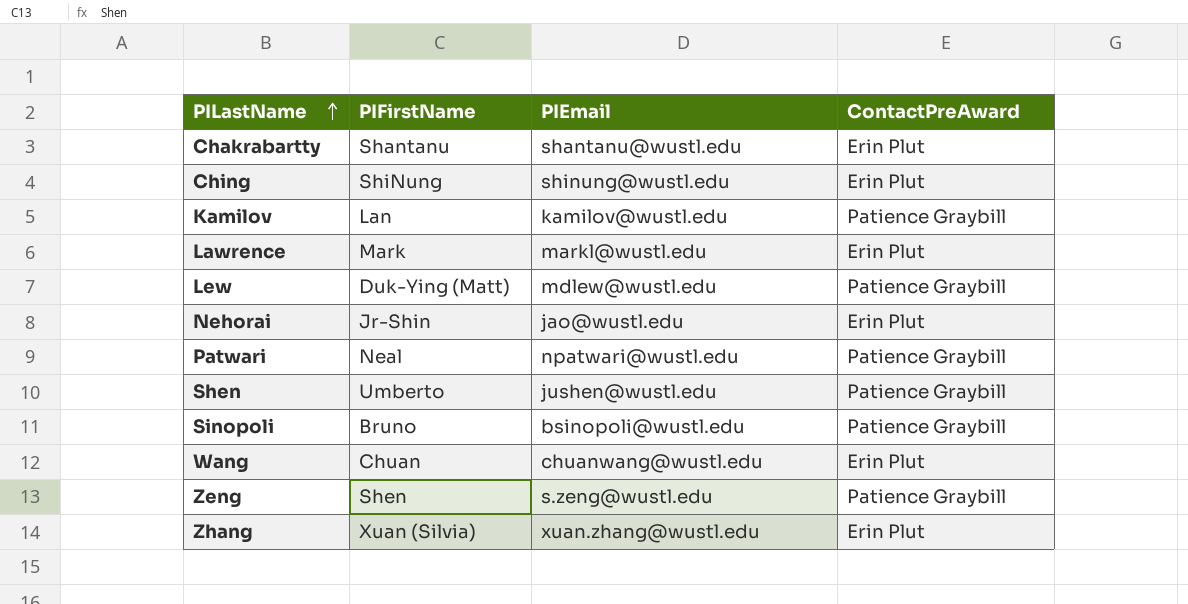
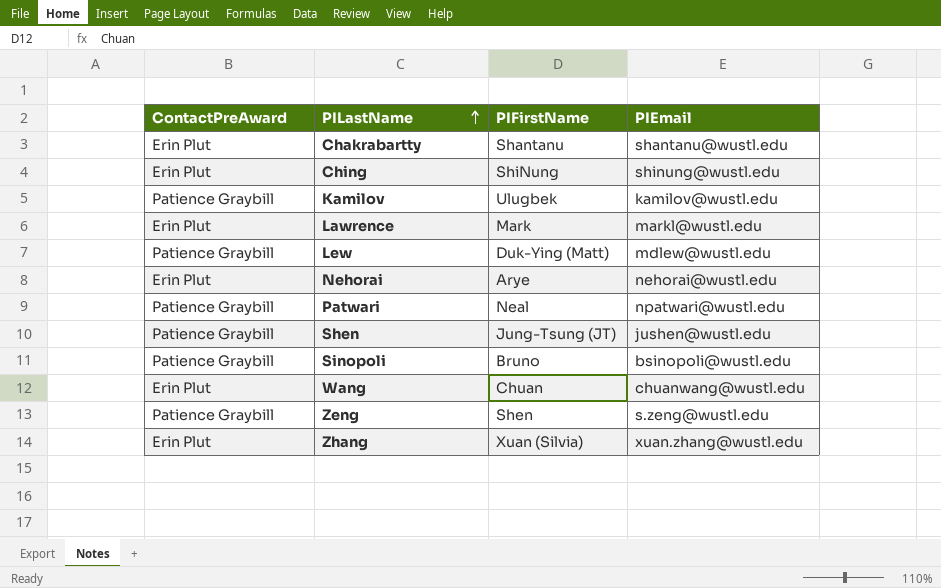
column ContactPreAward | position: 4 -> 1
Kamilov | PIFirstName: Lan -> Ulugbek
Nehorai | PIFirstName: Jr-Shin -> Arye
Nehorai | PIEmail: jao@wustl.edu -> nehorai@wustl.edu
Shen | PIFirstName: Umberto -> Jung-Tsung (JT)

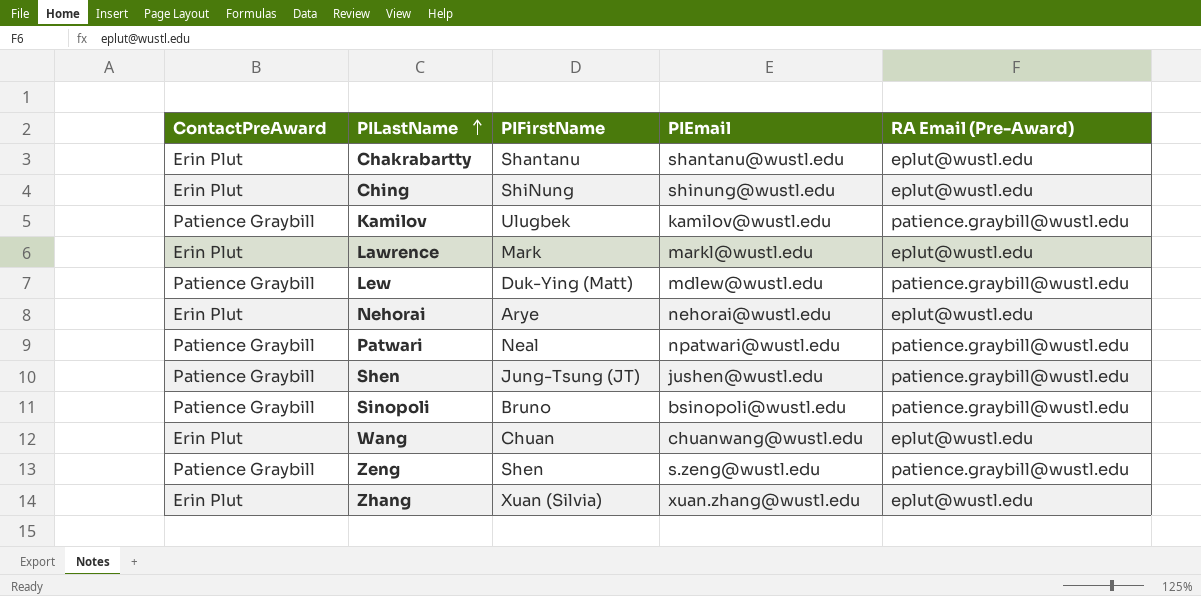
column RA Email (Pre-Award) | position: none -> 5

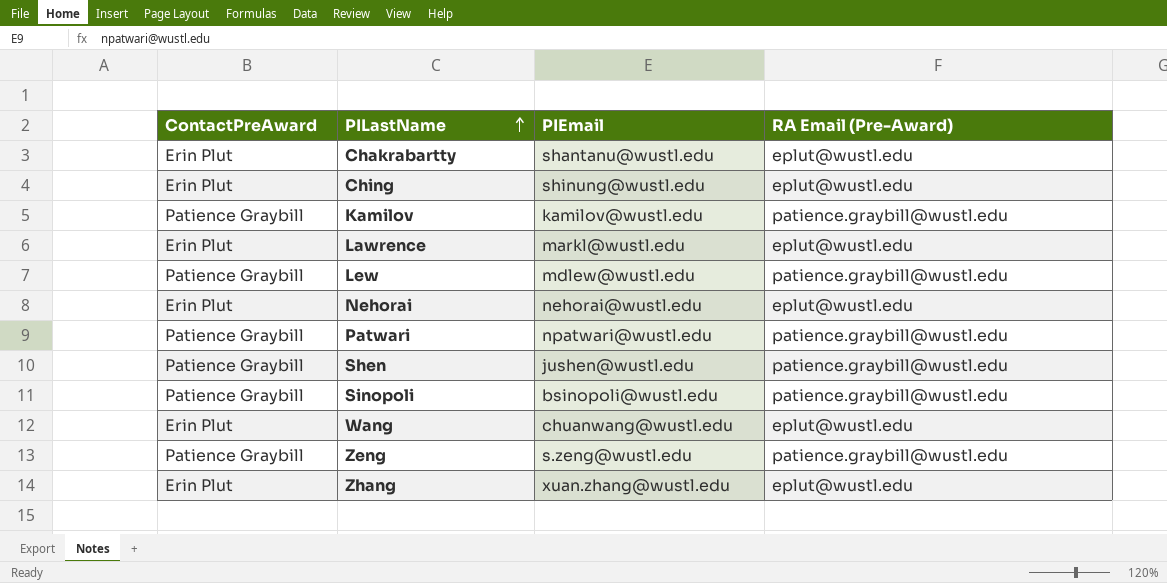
column PIFirstName | position: 3 -> none

